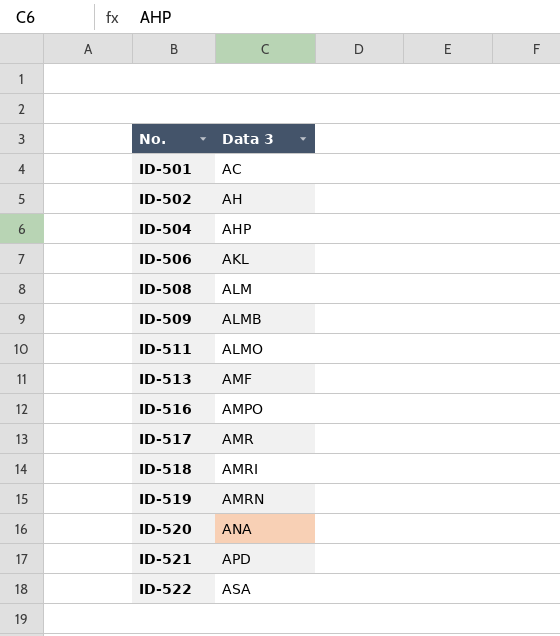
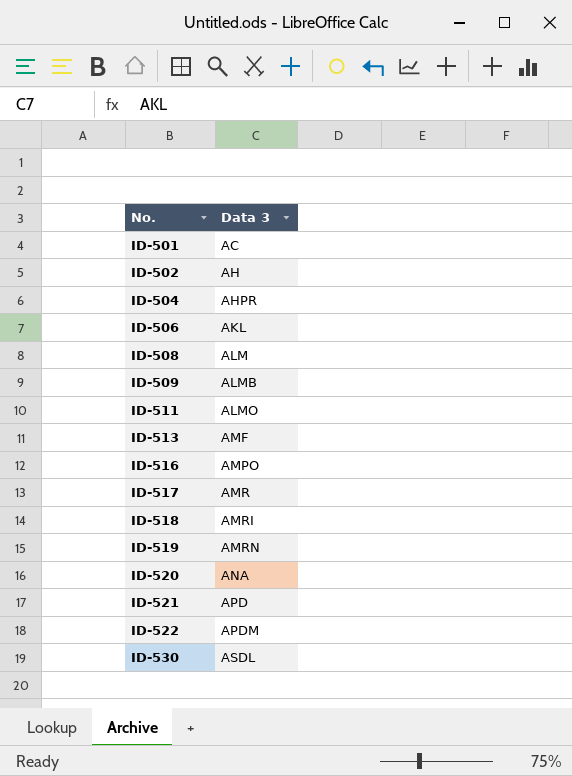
ID-504 | Data 3: AHP -> AHPR
ID-522 | Data 3: ASA -> APDM
row ID-530: none -> ASDL

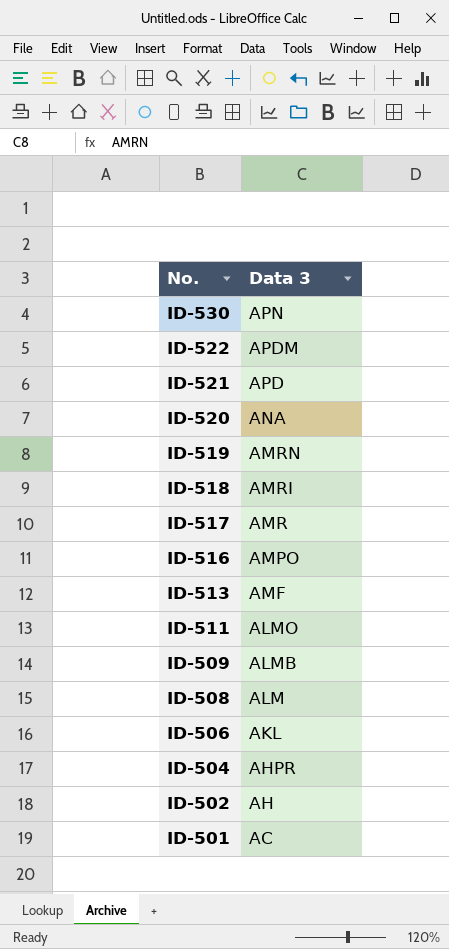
row order: No. ascending -> No. descending
ID-530 | Data 3: ASDL -> APN

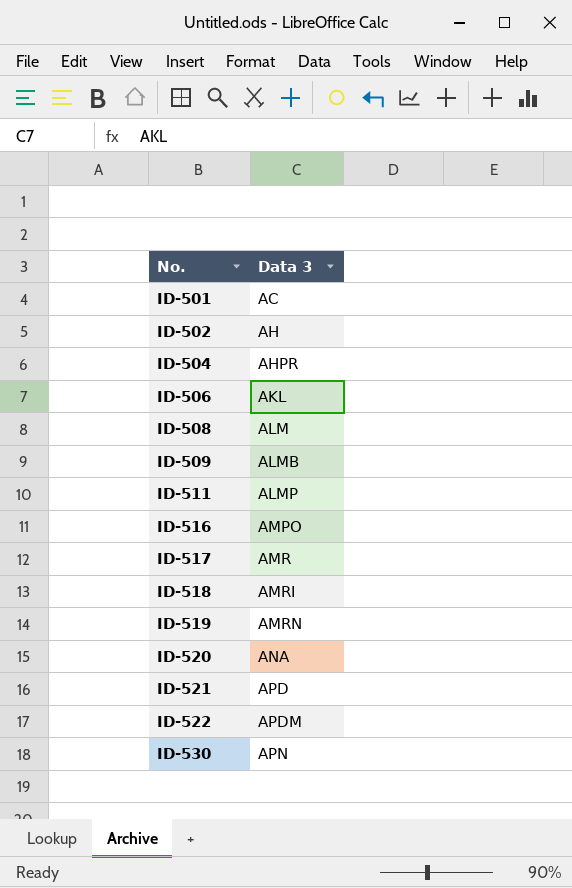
row order: No. descending -> No. ascending
row ID-513: AMF -> none
ID-511 | Data 3: ALMO -> ALMP

